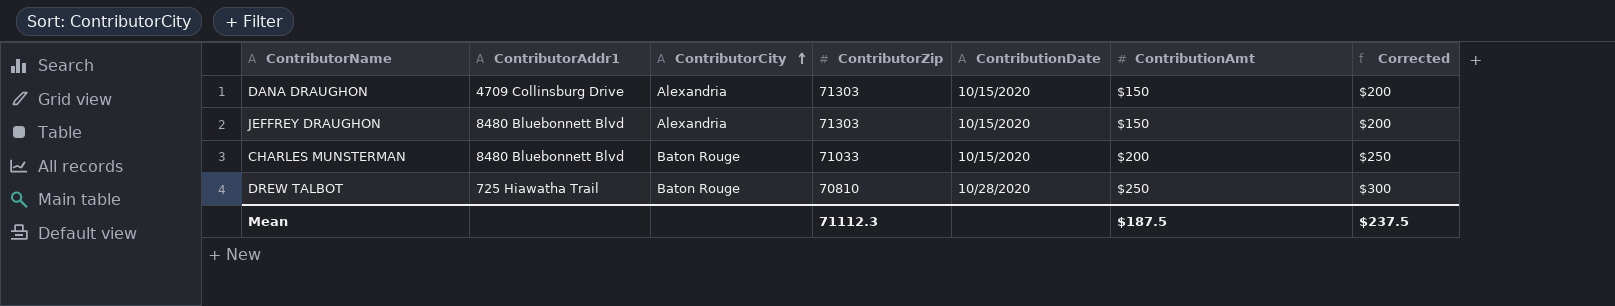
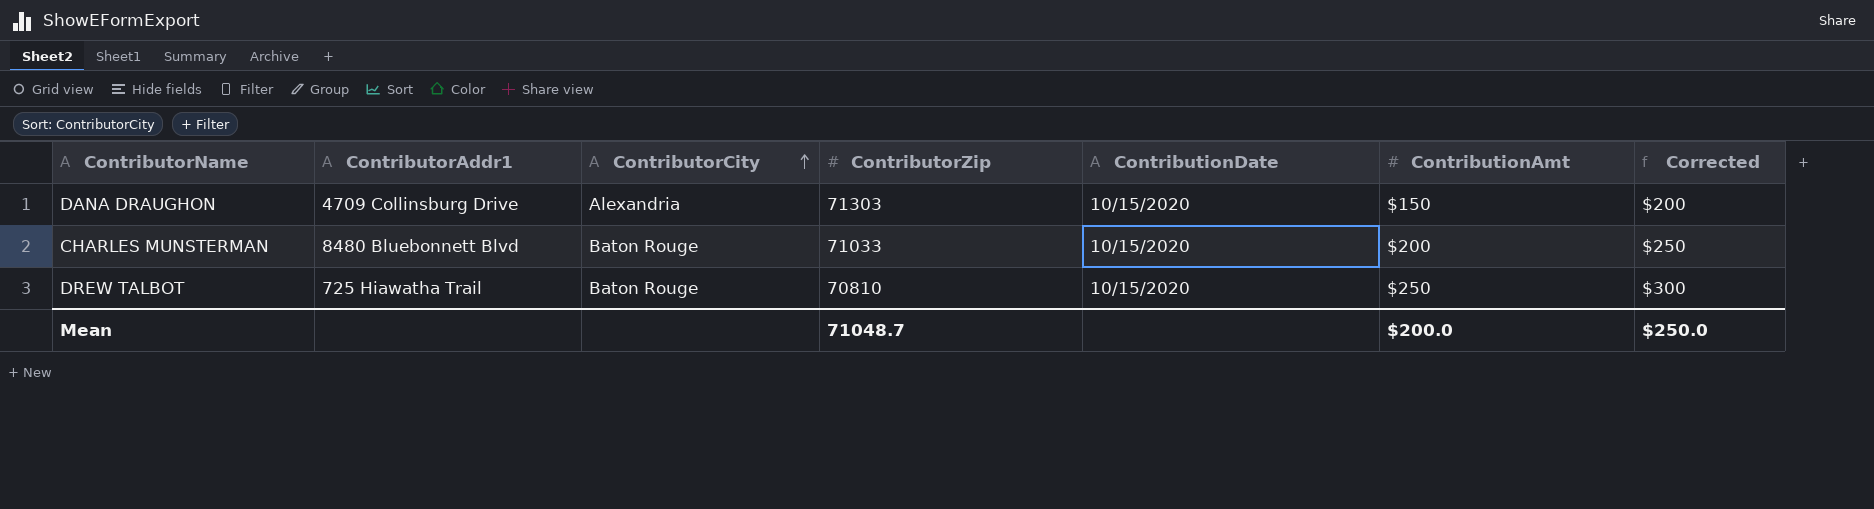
row JEFFREY DRAUGHON: 8480 Bluebonnett Blvd | Alexandria | 71303 | 10/15/2020 | $150 | $200 -> none
DREW TALBOT | ContributionDate: 10/28/2020 -> 10/15/2020
Mean | ContributorZip: 71112.3 -> 71048.7
Mean | ContributionAmt: $187.5 -> $200.0
Mean | Corrected: $237.5 -> $250.0

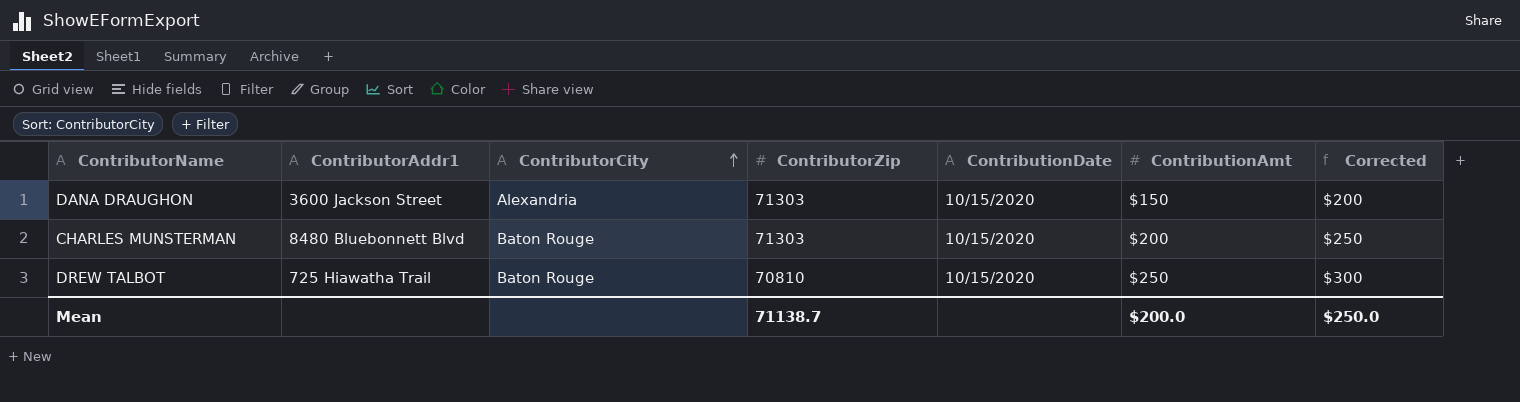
DANA DRAUGHON | ContributorAddr1: 4709 Collinsburg Drive -> 3600 Jackson Street
CHARLES MUNSTERMAN | ContributorZip: 71033 -> 71303
Mean | ContributorZip: 71048.7 -> 71138.7

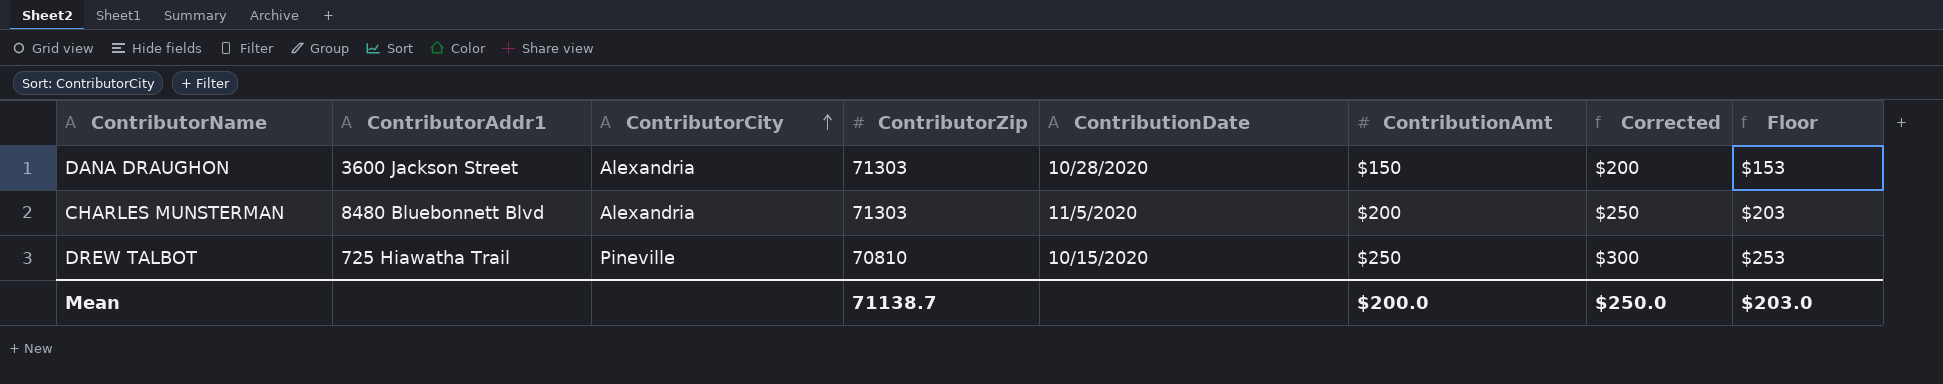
column Floor | formula: none -> [ContributionAmt] + 3
DANA DRAUGHON | ContributionDate: 10/15/2020 -> 10/28/2020
CHARLES MUNSTERMAN | ContributorCity: Baton Rouge -> Alexandria
CHARLES MUNSTERMAN | ContributionDate: 10/15/2020 -> 11/5/2020
DREW TALBOT | ContributorCity: Baton Rouge -> Pineville

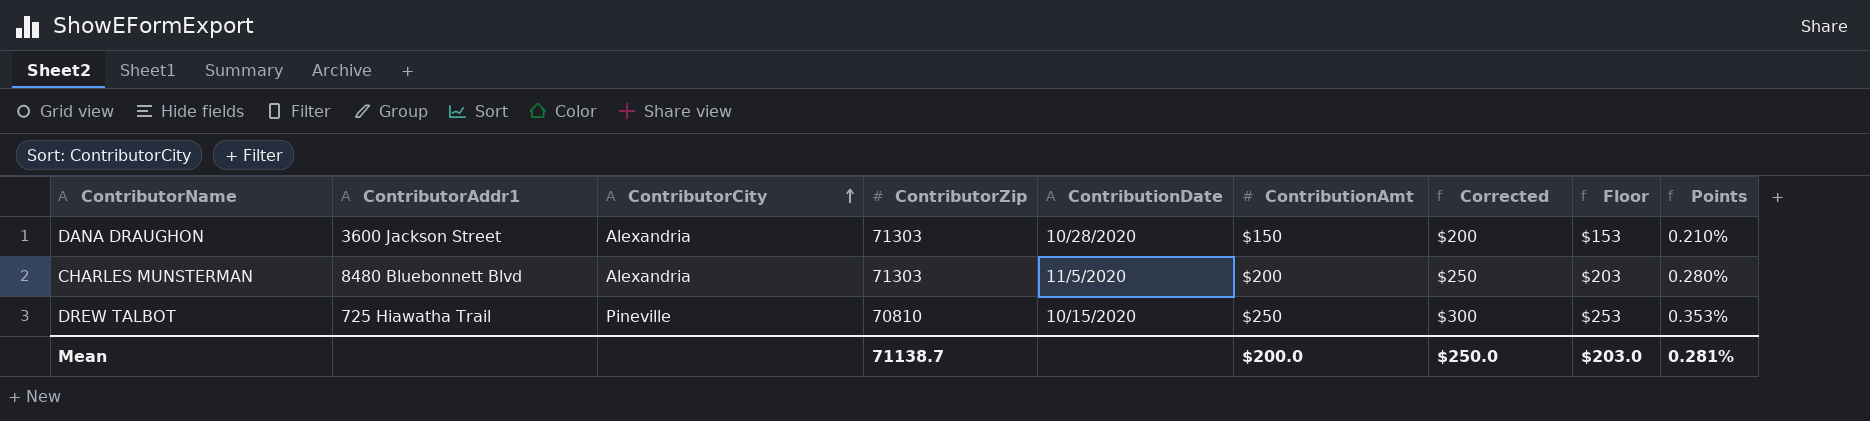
column Points | formula: none -> [ContributionAmt] / [ContributorZip]

